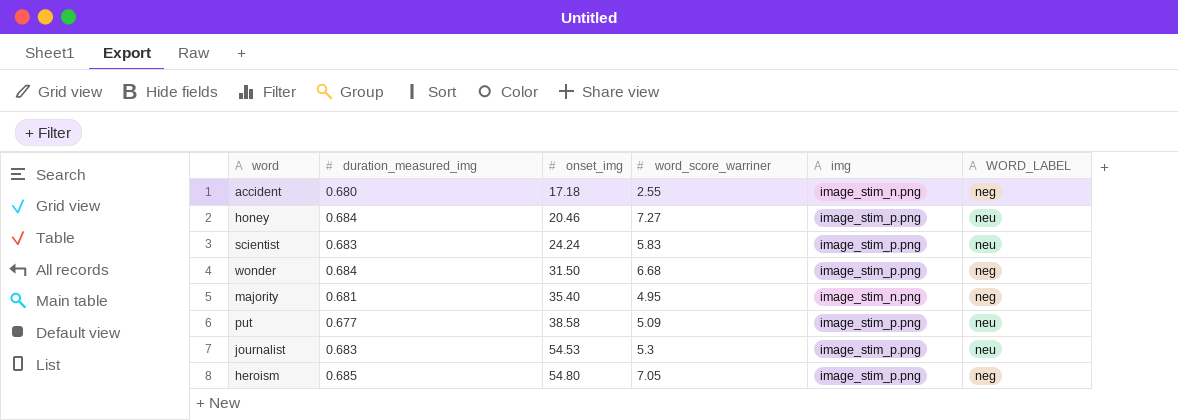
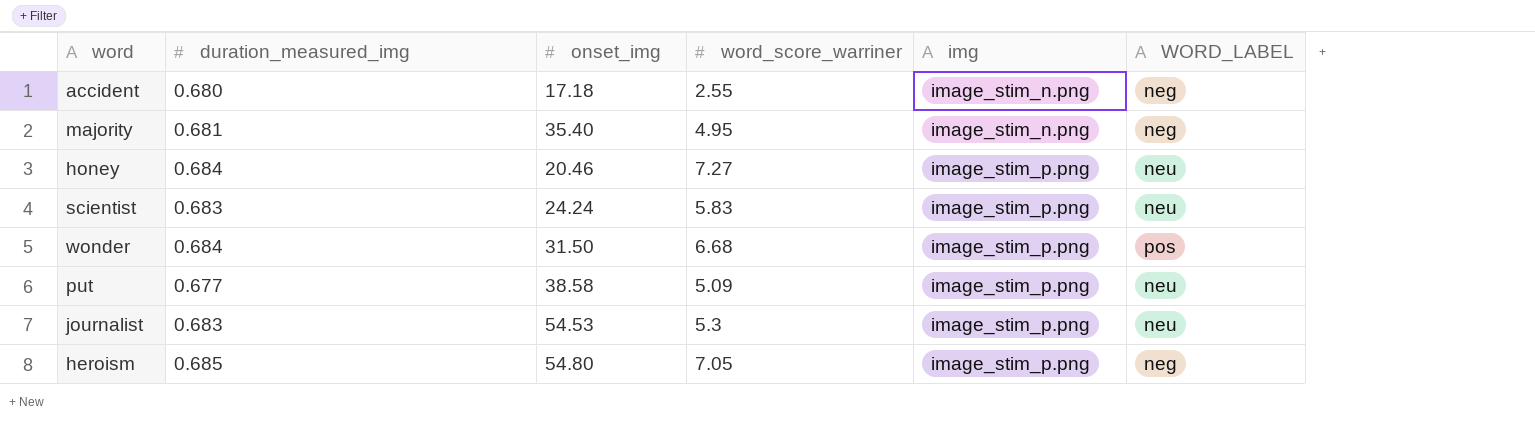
row order: onset_img ascending -> img ascending
wonder | WORD_LABEL: neg -> pos

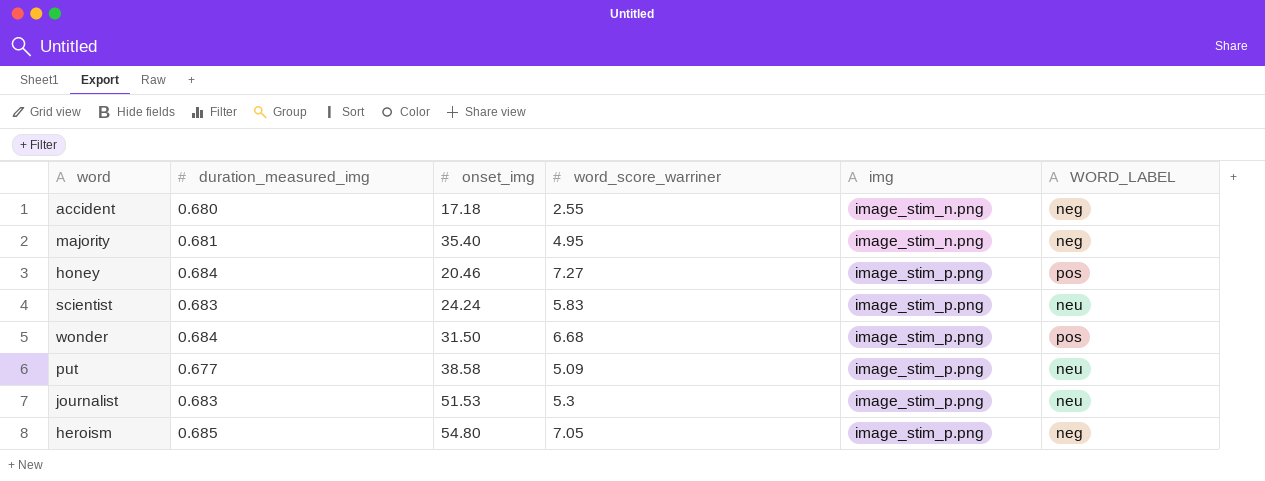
honey | WORD_LABEL: neu -> pos
journalist | onset_img: 54.53 -> 51.53

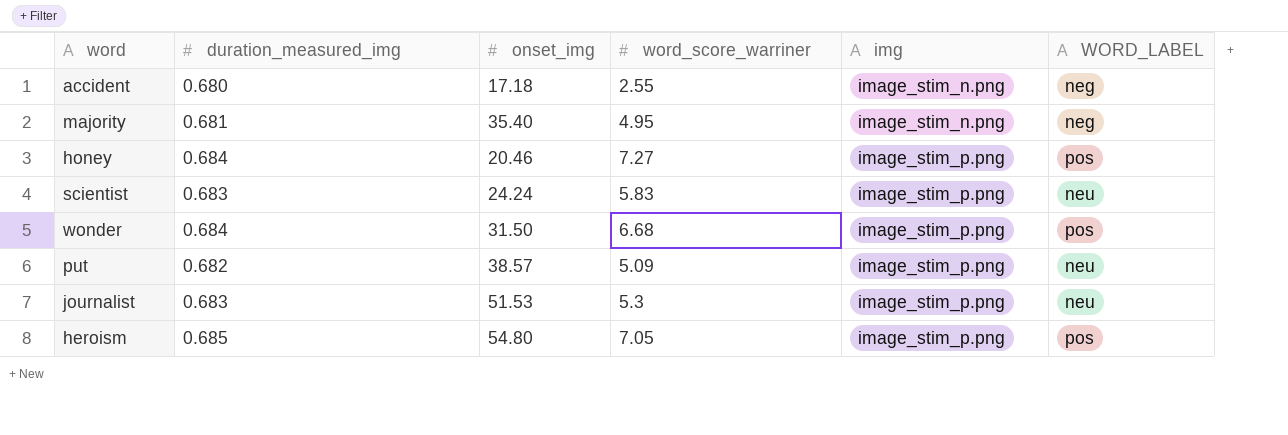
put | duration_measured_img: 0.677 -> 0.682
put | onset_img: 38.58 -> 38.57
heroism | WORD_LABEL: neg -> pos

